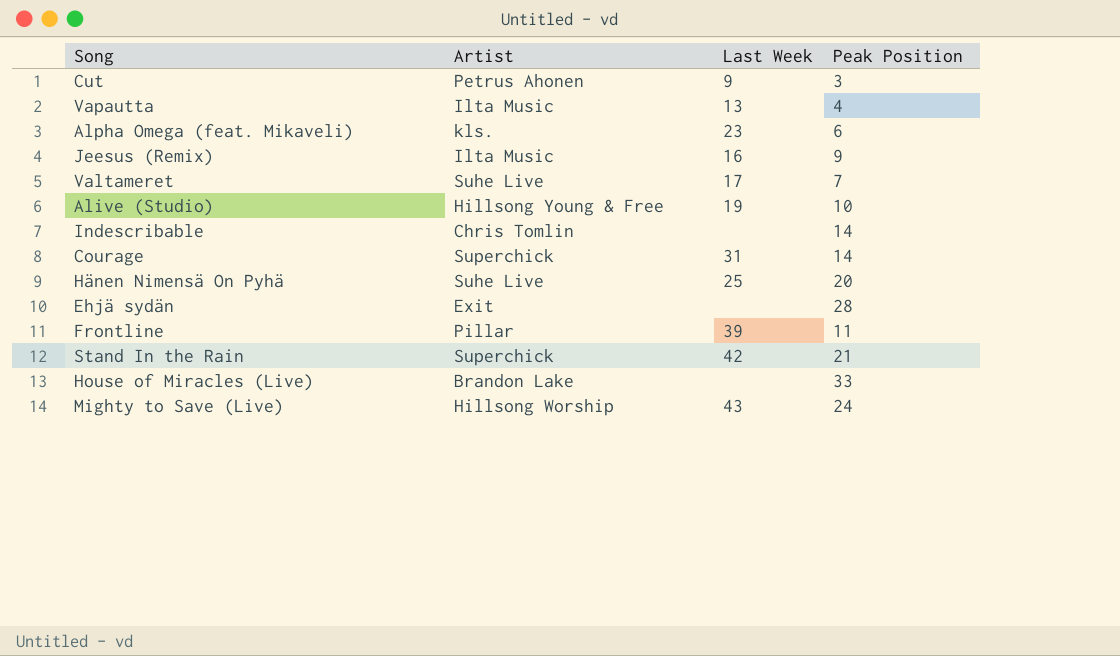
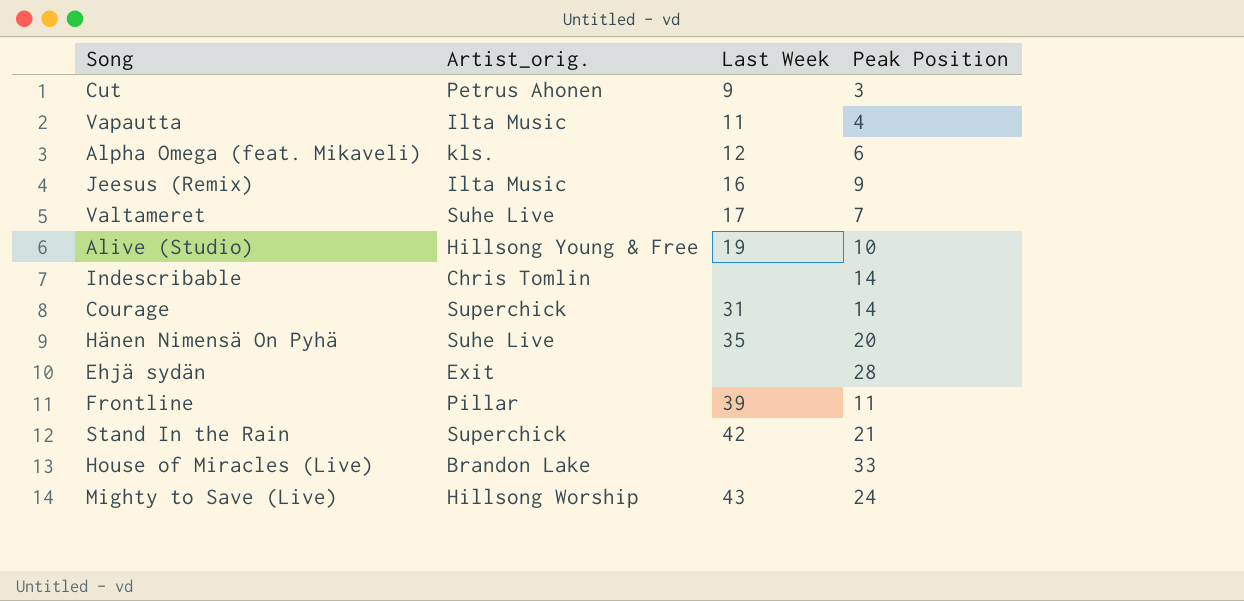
column name: Artist -> Artist_orig.
Vapautta | Last Week: 13 -> 11
Alpha Omega (feat. Mikaveli) | Last Week: 23 -> 12
Hänen Nimensä On Pyhä | Last Week: 25 -> 35

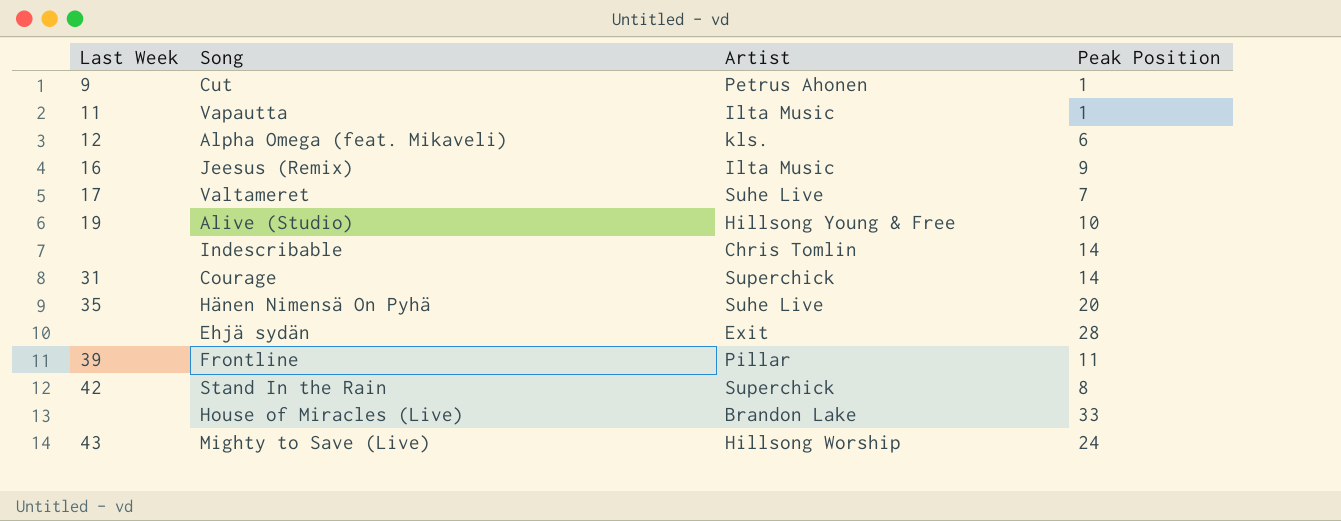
column Last Week | position: 3 -> 1
column name: Artist_orig. -> Artist
Cut | Peak Position: 3 -> 1
Vapautta | Peak Position: 4 -> 1
Stand In the Rain | Peak Position: 21 -> 8

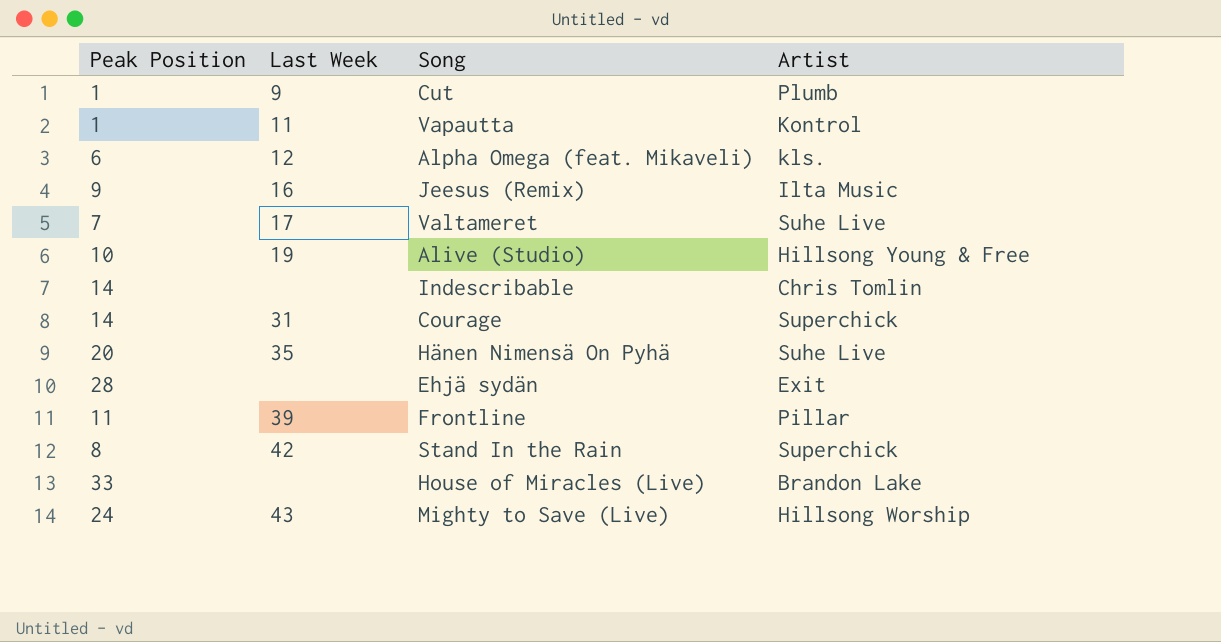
column Peak Position | position: 4 -> 1
Cut | Artist: Petrus Ahonen -> Plumb
Vapautta | Artist: Ilta Music -> Kontrol

